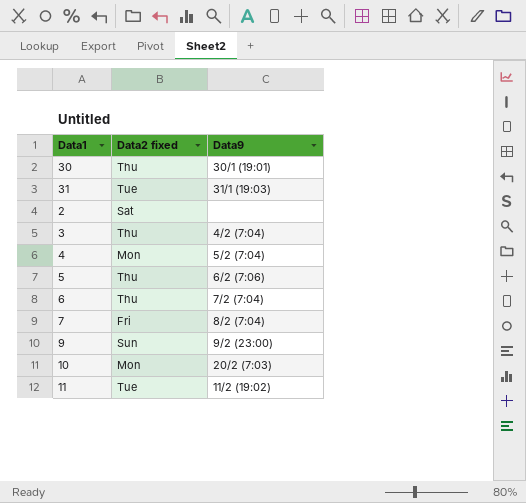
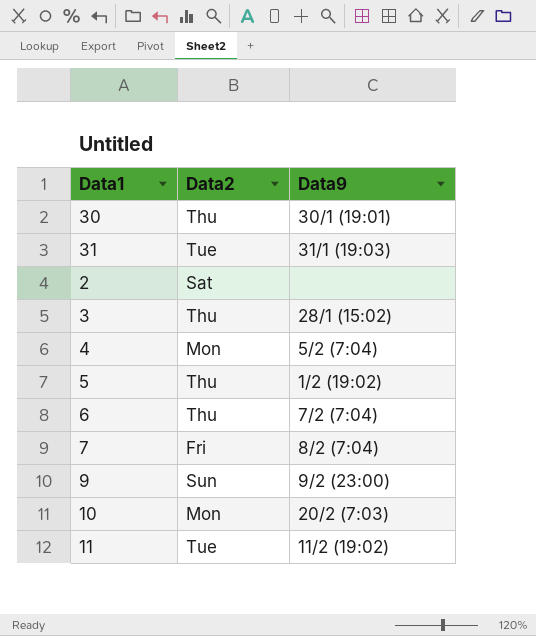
column name: Data2 fixed -> Data2
3 | Data9: 4/2 (7:04) -> 28/1 (15:02)
5 | Data9: 6/2 (7:06) -> 1/2 (19:02)

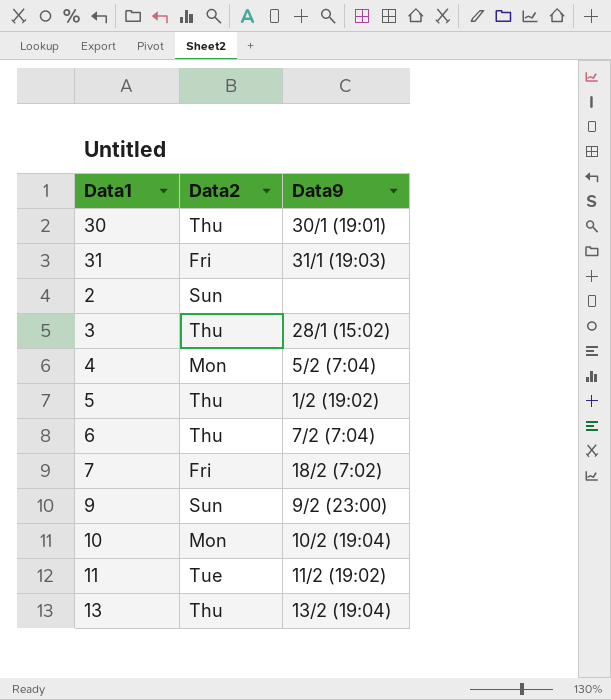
31 | Data2: Tue -> Fri
2 | Data2: Sat -> Sun
7 | Data9: 8/2 (7:04) -> 18/2 (7:02)
10 | Data9: 20/2 (7:03) -> 10/2 (19:04)
row 13: none -> Thu | 13/2 (19:04)

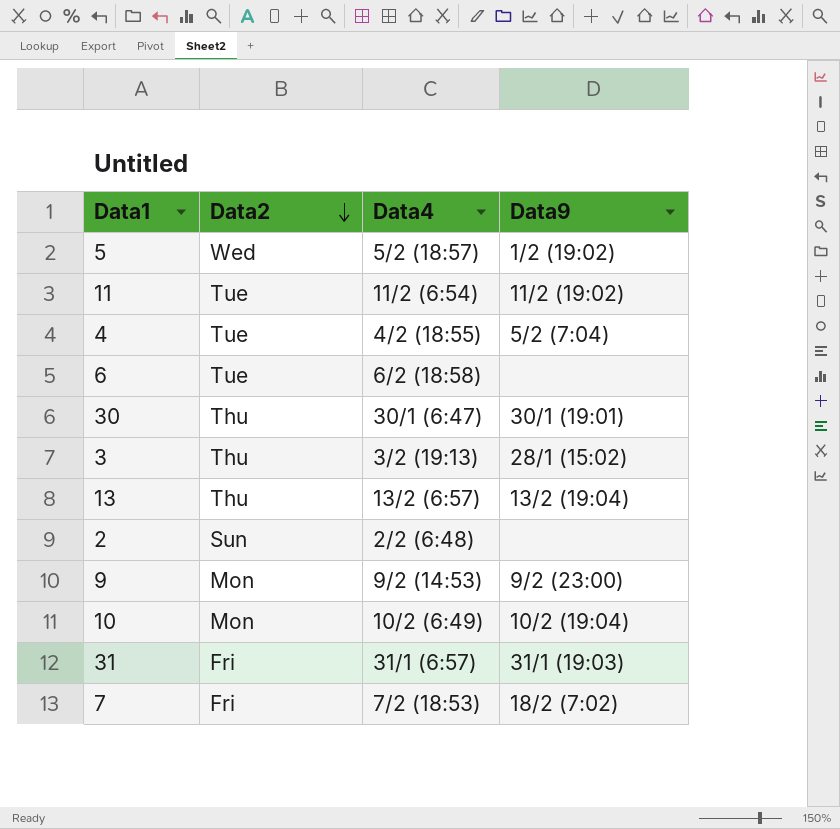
row order: none -> Data2 descending
column Data4 | position: none -> 3
5 | Data2: Thu -> Wed
4 | Data2: Mon -> Tue
6 | Data2: Thu -> Tue
6 | Data9: 7/2 (7:04) -> none
9 | Data2: Sun -> Mon

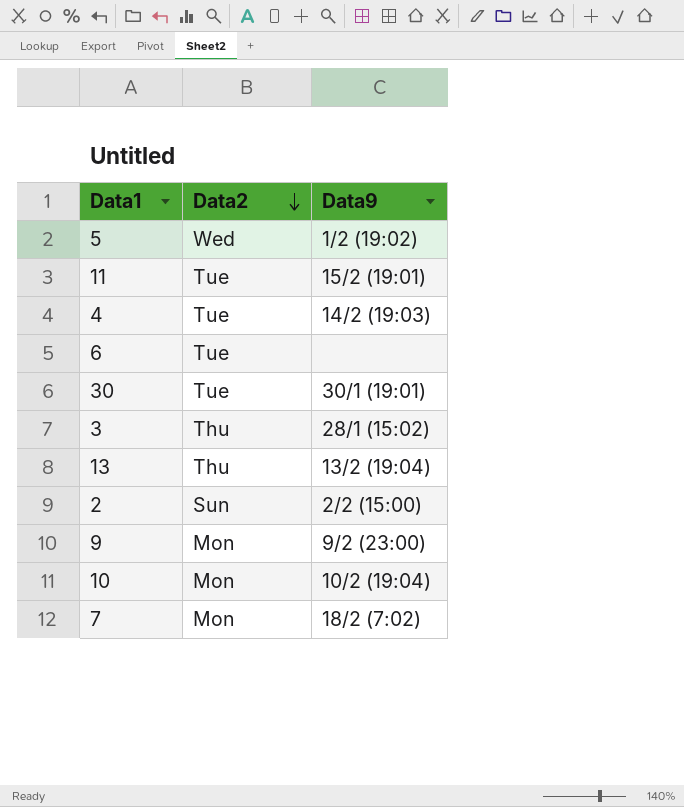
column Data4 | position: 3 -> none
row 31: Fri | 31/1 (6:57) | 31/1 (19:03) -> none
11 | Data9: 11/2 (19:02) -> 15/2 (19:01)
4 | Data9: 5/2 (7:04) -> 14/2 (19:03)
30 | Data2: Thu -> Tue
2 | Data9: none -> 2/2 (15:00)
7 | Data2: Fri -> Mon

